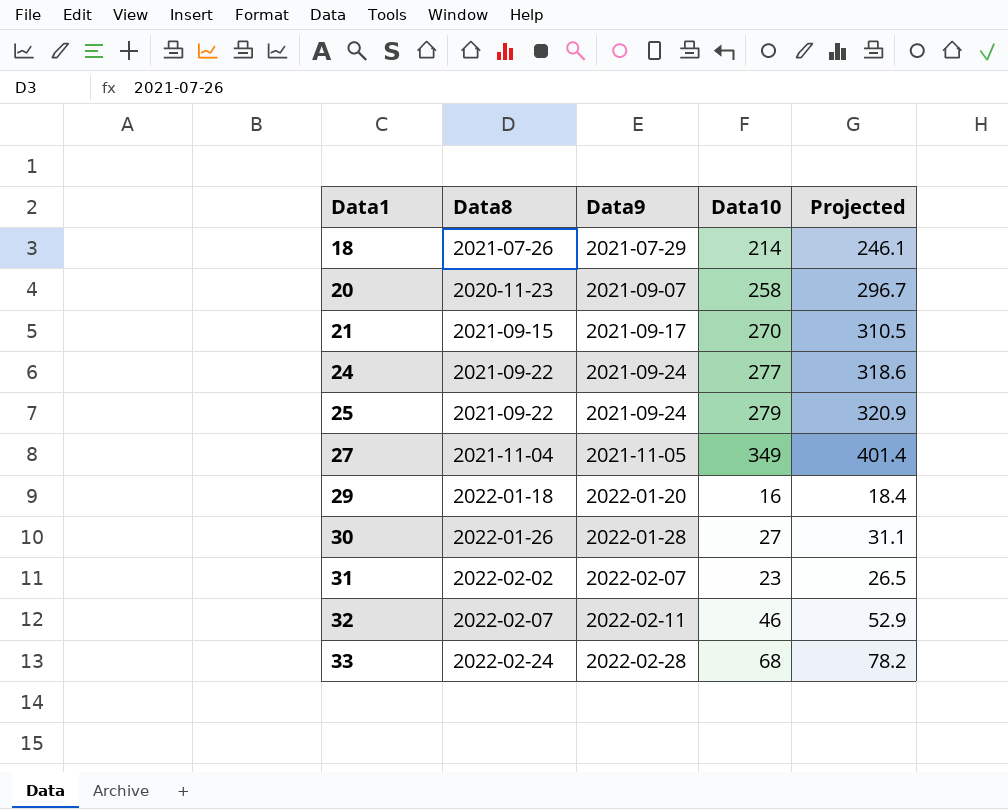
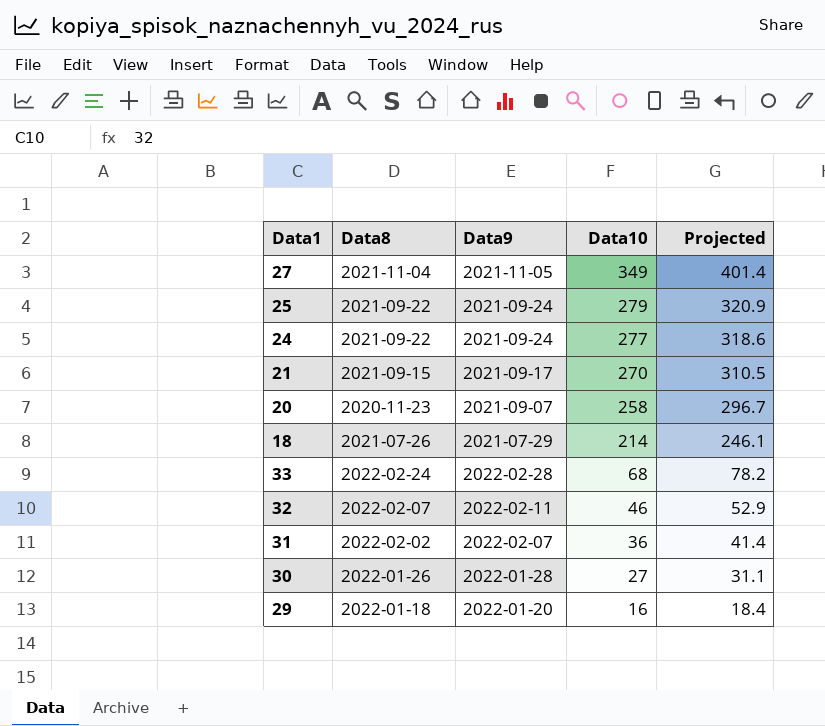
row order: Data1 ascending -> Data10 descending
31 | Data10: 23 -> 36
31 | Projected: 26.5 -> 41.4

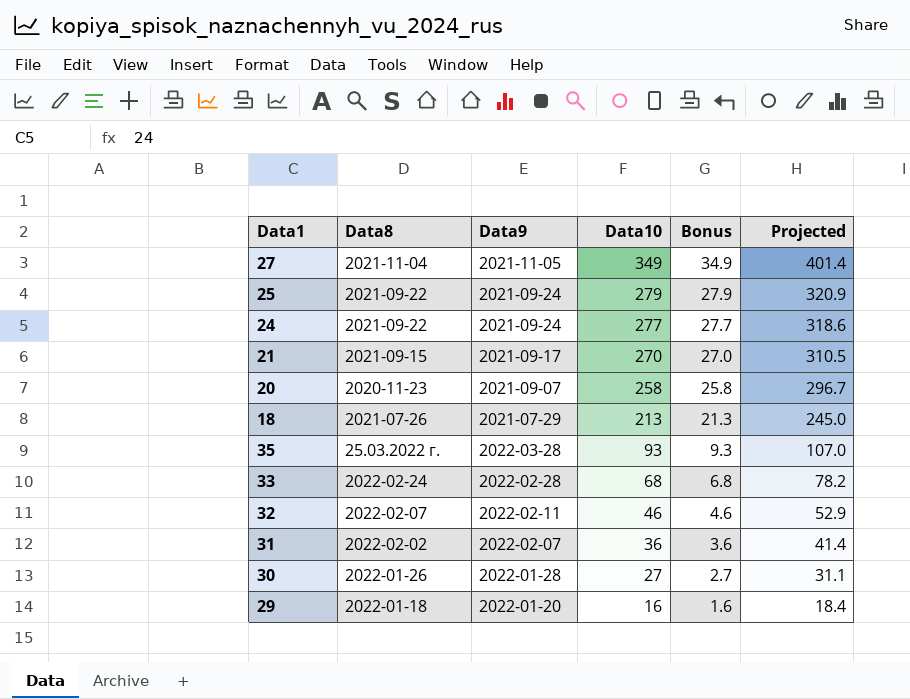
column Bonus | formula: none -> [Data10] * 0.1
18 | Data10: 214 -> 213
18 | Projected: 246.1 -> 245.0
row 35: none -> 25.03.2022 г. | 2022-03-28 | 93 | 9.3 | 107.0

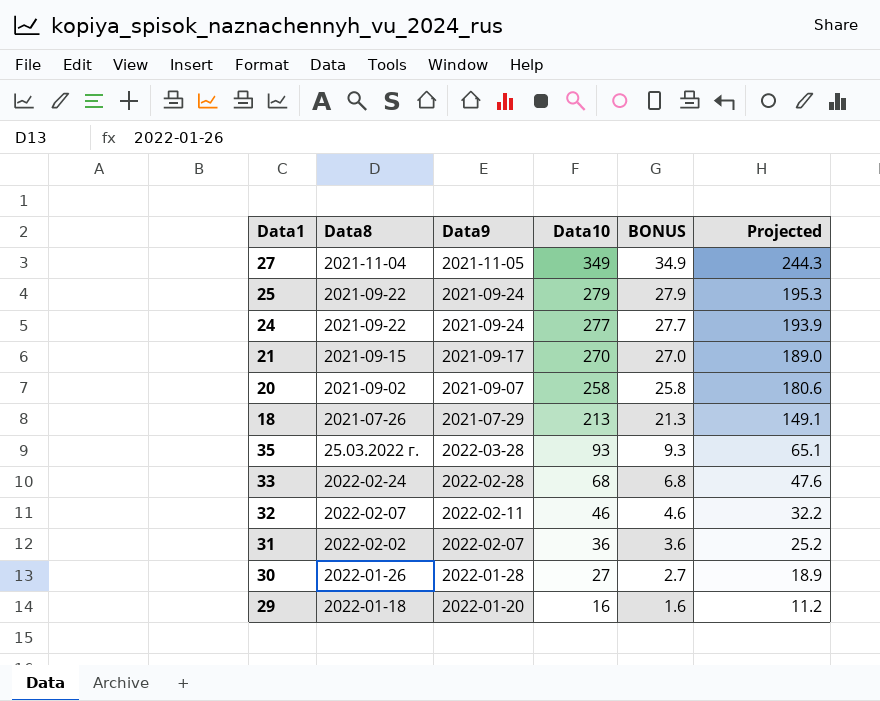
column name: Bonus -> BONUS
column Projected | formula: [Data10] * 1.15 -> [Data10] * 0.7
20 | Data8: 2020-11-23 -> 2021-09-02

